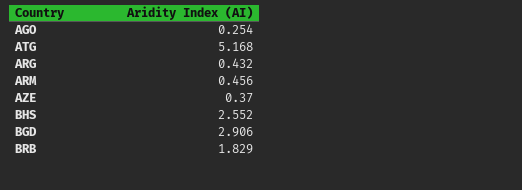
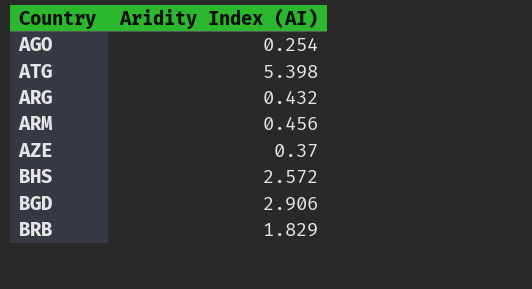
ATG | Aridity Index (AI): 5.168 -> 5.398
BHS | Aridity Index (AI): 2.552 -> 2.572

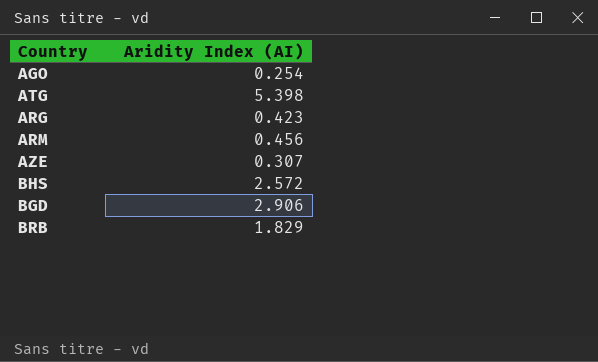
ARG | Aridity Index (AI): 0.432 -> 0.423
AZE | Aridity Index (AI): 0.37 -> 0.307

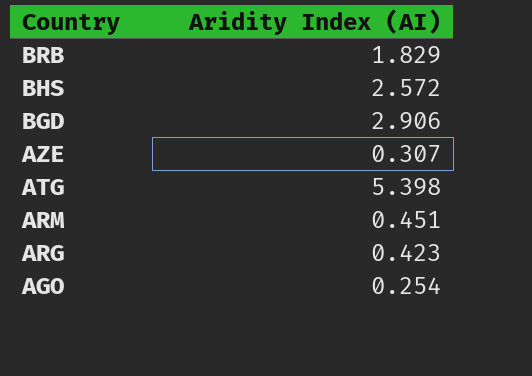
row order: none -> Country descending
ARM | Aridity Index (AI): 0.456 -> 0.451

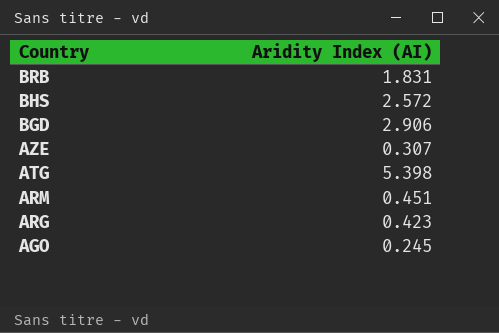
BRB | Aridity Index (AI): 1.829 -> 1.831
AGO | Aridity Index (AI): 0.254 -> 0.245

